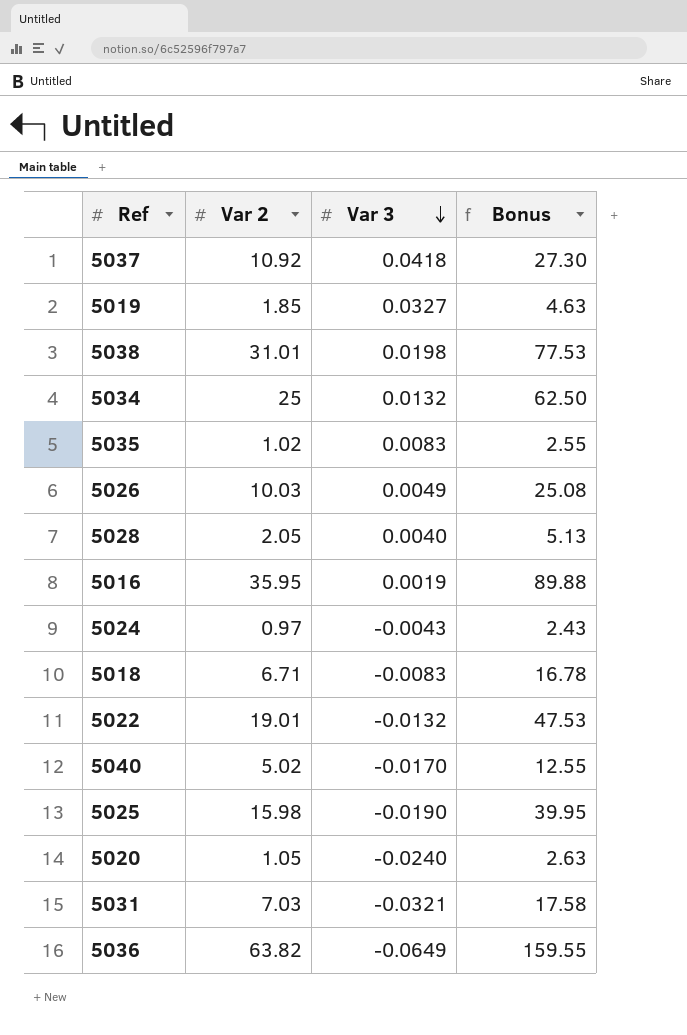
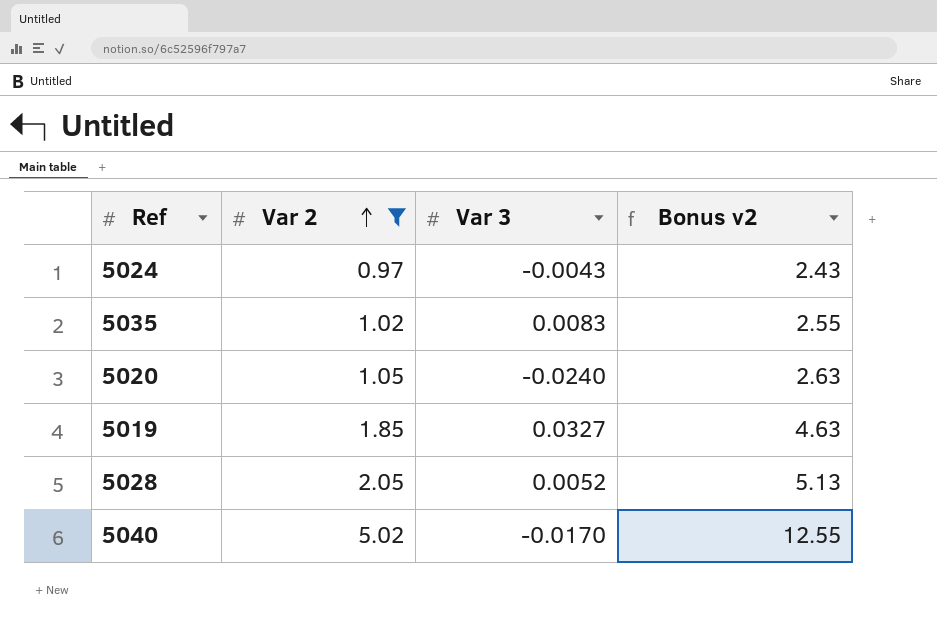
filter: none -> Var 2 <= 5.02
row order: Var 3 descending -> Var 2 ascending
column name: Bonus -> Bonus v2
5028 | Var 3: 0.0040 -> 0.0052

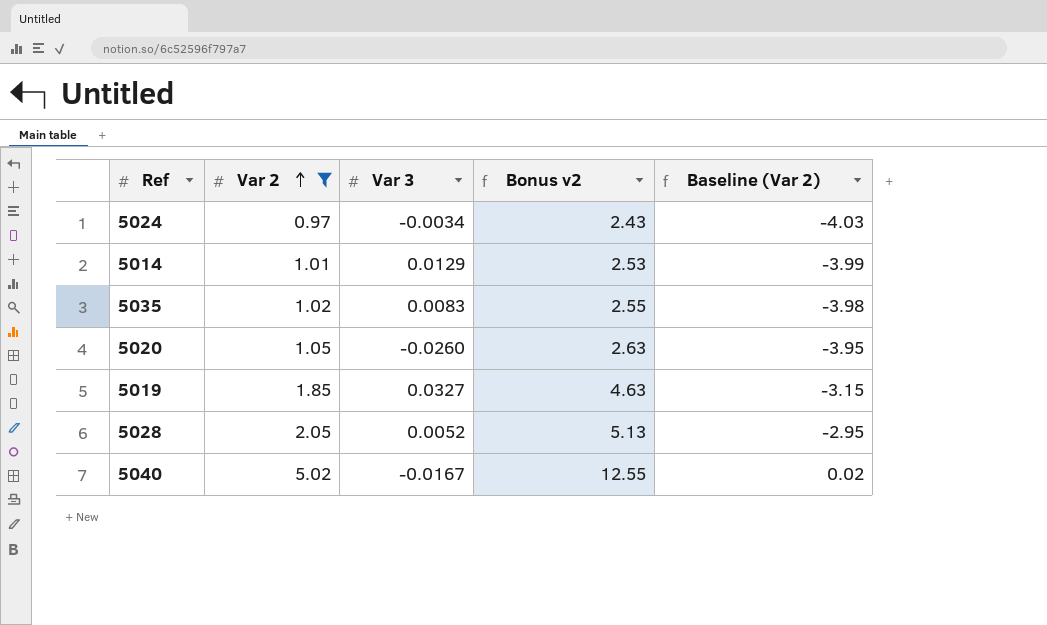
column Baseline (Var 2) | formula: none -> [Var 2] - 5
5024 | Var 3: -0.0043 -> -0.0034
row 5014: none -> 1.01 | 0.0129 | 2.53 | -3.99
5020 | Var 3: -0.0240 -> -0.0260
5040 | Var 3: -0.0170 -> -0.0167

